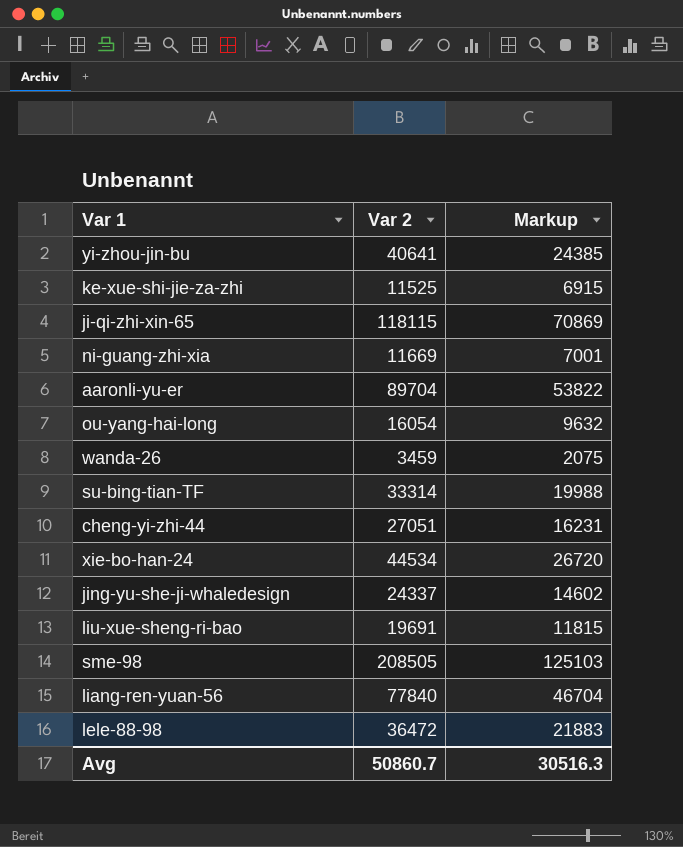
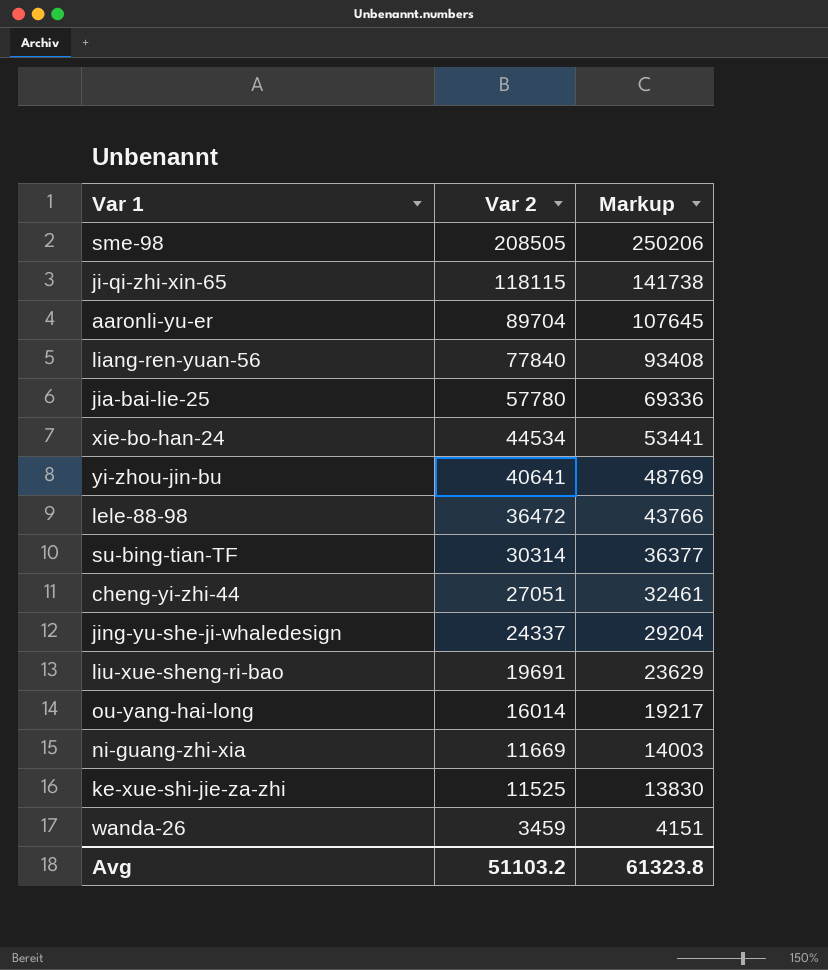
row order: none -> Var 2 descending
column Markup | formula: [Var 2] * 0.6 -> [Var 2] * 1.2
row jia-bai-lie-25: none -> 57780 | 69336
su-bing-tian-TF | Var 2: 33314 -> 30314
ou-yang-hai-long | Var 2: 16054 -> 16014
Avg | Var 2: 50860.7 -> 51103.2
Avg | Markup: 30516.3 -> 61323.8

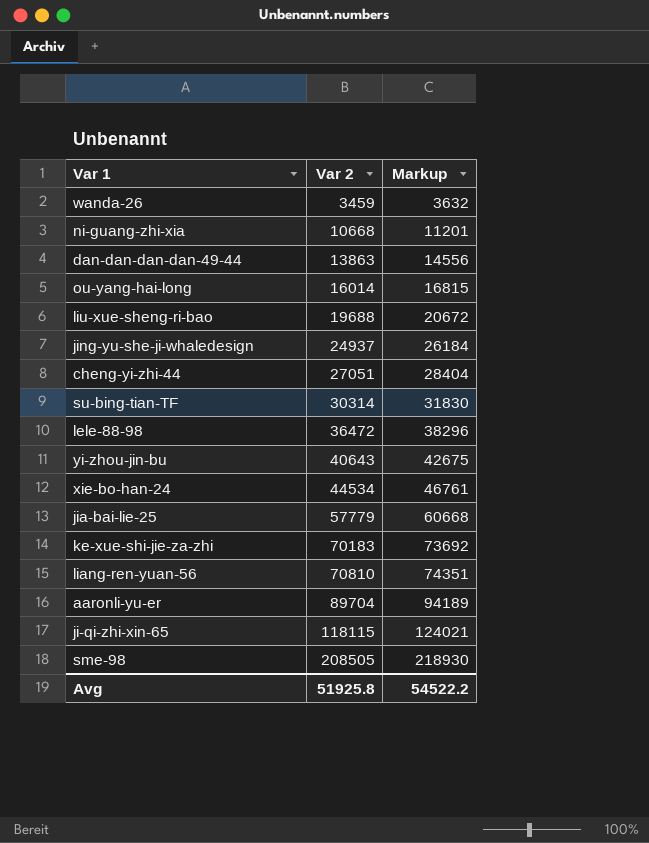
row order: Var 2 descending -> Var 2 ascending
column Markup | formula: [Var 2] * 1.2 -> [Var 2] * 1.05
ni-guang-zhi-xia | Var 2: 11669 -> 10668
row dan-dan-dan-dan-49-44: none -> 13863 | 14556
liu-xue-sheng-ri-bao | Var 2: 19691 -> 19688
jing-yu-she-ji-whaledesign | Var 2: 24337 -> 24937
yi-zhou-jin-bu | Var 2: 40641 -> 40643
jia-bai-lie-25 | Var 2: 57780 -> 57779
ke-xue-shi-jie-za-zhi | Var 2: 11525 -> 70183
liang-ren-yuan-56 | Var 2: 77840 -> 70810
Avg | Var 2: 51103.2 -> 51925.8
Avg | Markup: 61323.8 -> 54522.2

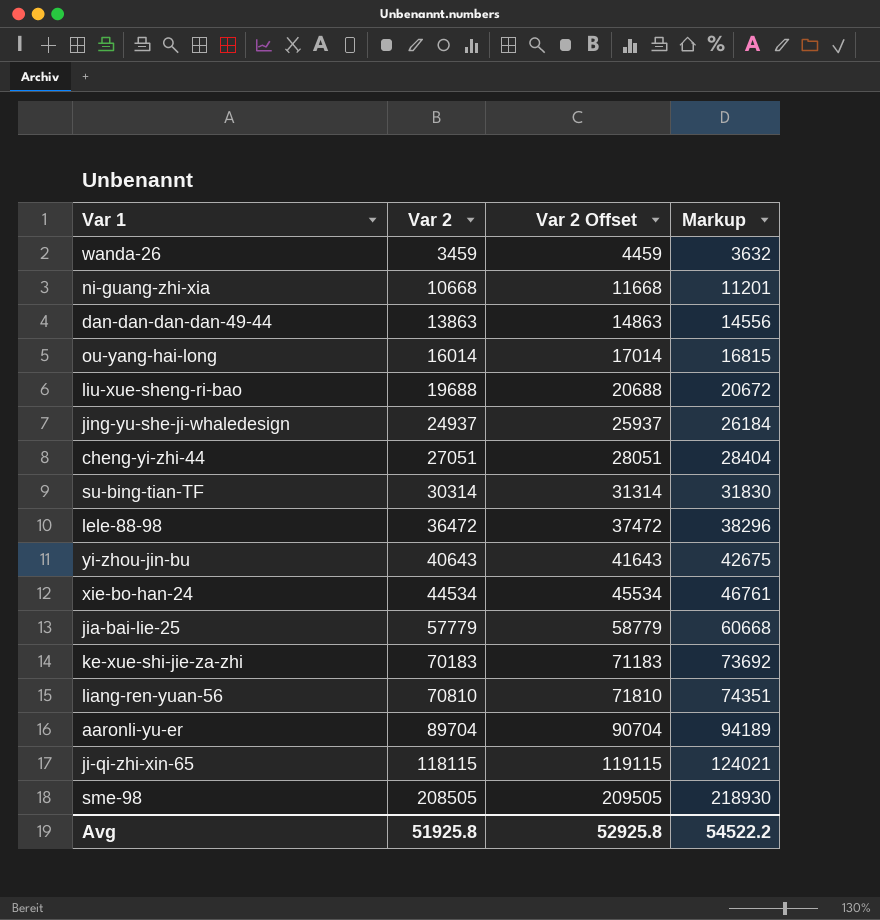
column Var 2 Offset | formula: none -> [Var 2] + 1000

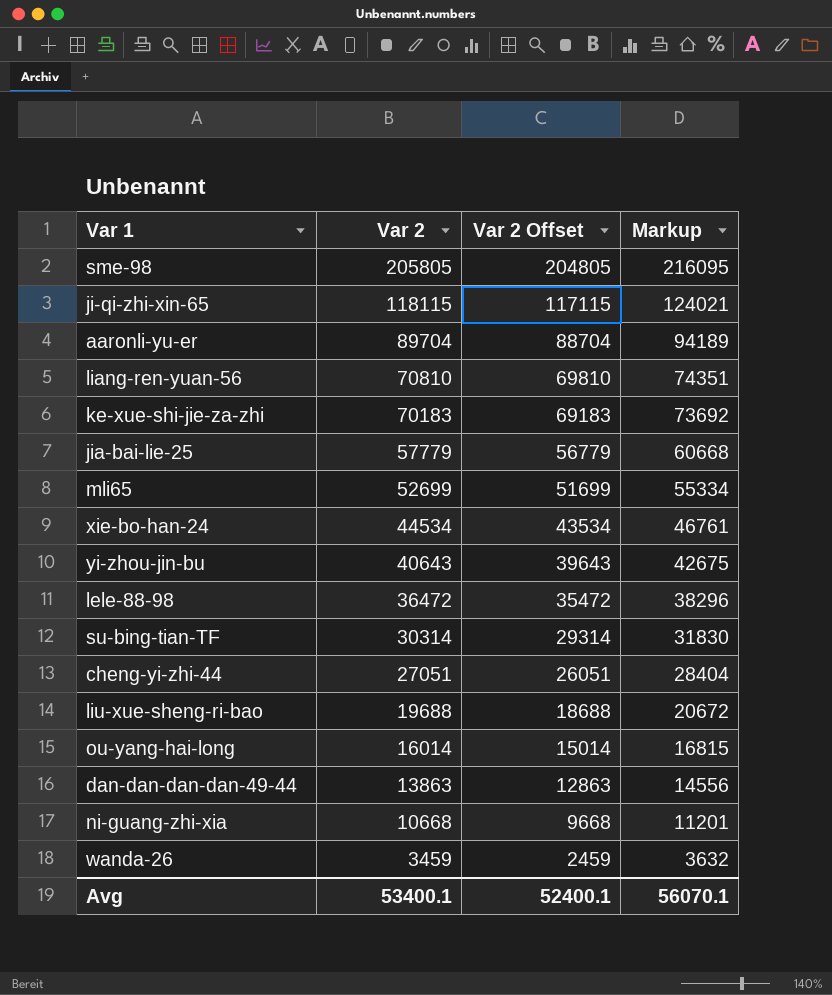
row order: Var 2 ascending -> Var 2 descending
column Var 2 Offset | formula: [Var 2] + 1000 -> [Var 2] - 1000
row jing-yu-she-ji-whaledesign: 24937 | 25937 | 26184 -> none
sme-98 | Var 2: 208505 -> 205805
sme-98 | Markup: 218930 -> 216095
row mli65: none -> 52699 | 51699 | 55334
Avg | Var 2: 51925.8 -> 53400.1
Avg | Var 2 Offset: 52925.8 -> 52400.1
Avg | Markup: 54522.2 -> 56070.1

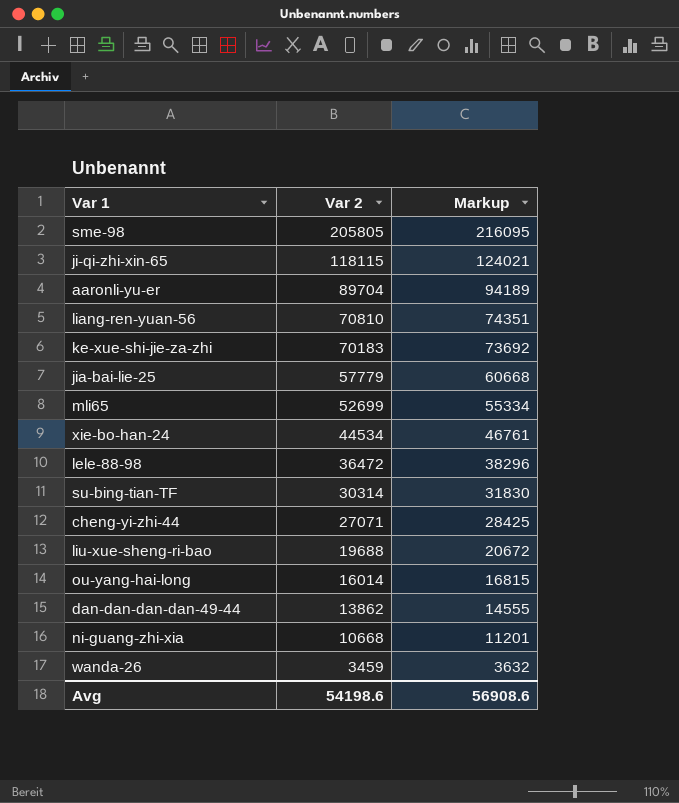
column Var 2 Offset | formula: [Var 2] - 1000 -> none
row yi-zhou-jin-bu: 40643 | 39643 | 42675 -> none
cheng-yi-zhi-44 | Var 2: 27051 -> 27071
cheng-yi-zhi-44 | Markup: 28404 -> 28425
dan-dan-dan-dan-49-44 | Var 2: 13863 -> 13862
dan-dan-dan-dan-49-44 | Markup: 14556 -> 14555
Avg | Var 2: 53400.1 -> 54198.6
Avg | Markup: 56070.1 -> 56908.6

